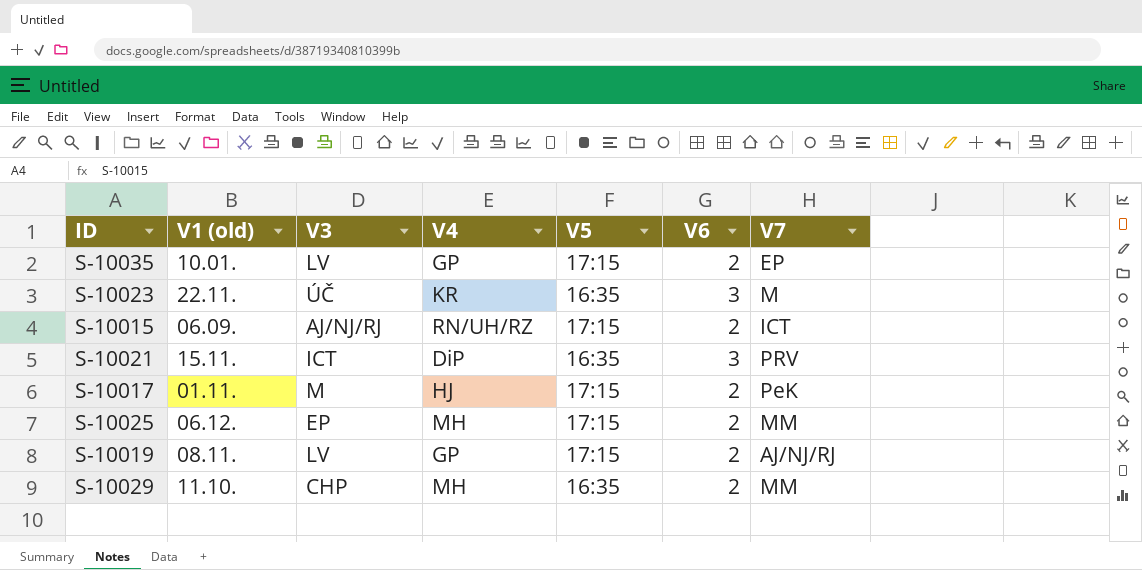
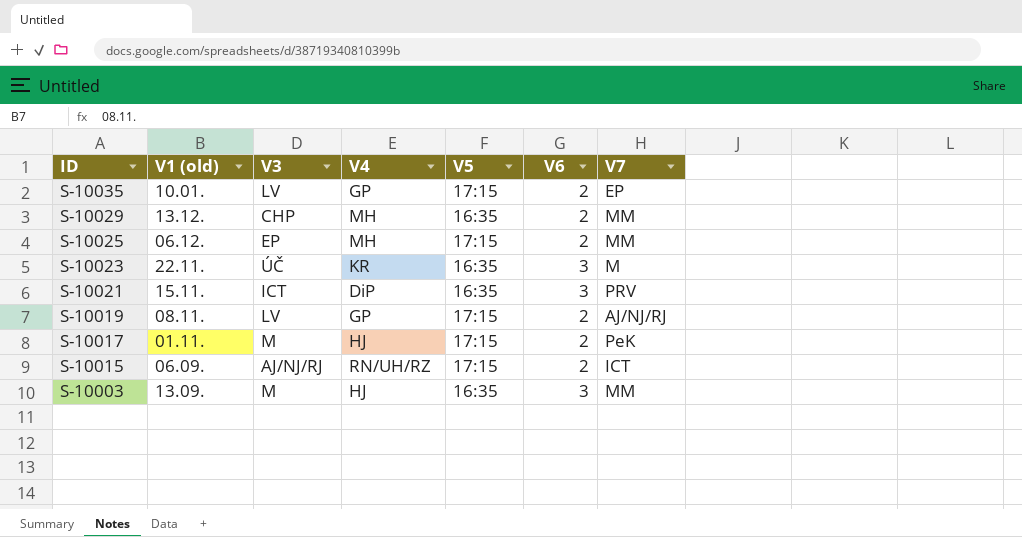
row order: none -> ID descending
S-10029 | V1 (old): 11.10. -> 13.12.
row S-10003: none -> 13.09. | M | HJ | 16:35 | 3 | MM

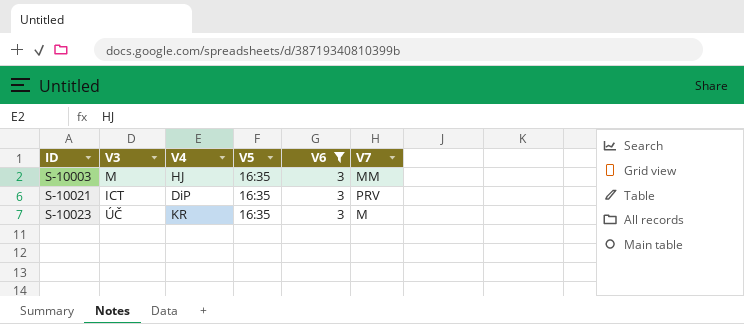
filter: none -> V6 = 3
row order: ID descending -> ID ascending
column V1 (old) | position: 2 -> none

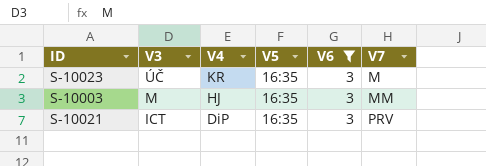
row order: ID ascending -> V3 descending

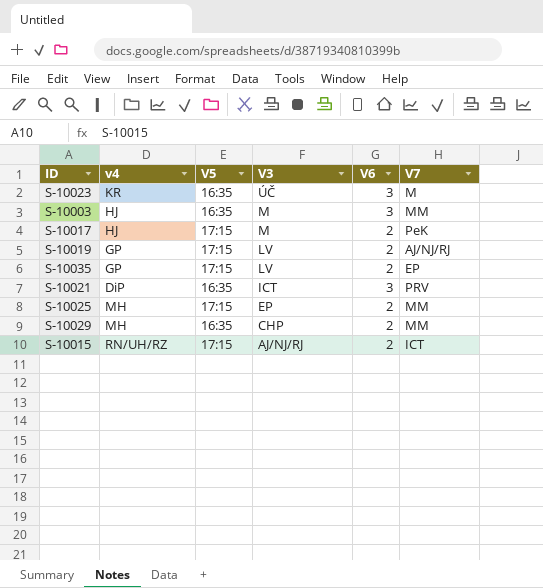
filter: V6 = 3 -> none
column name: V4 -> v4
column V3 | position: 2 -> 4

